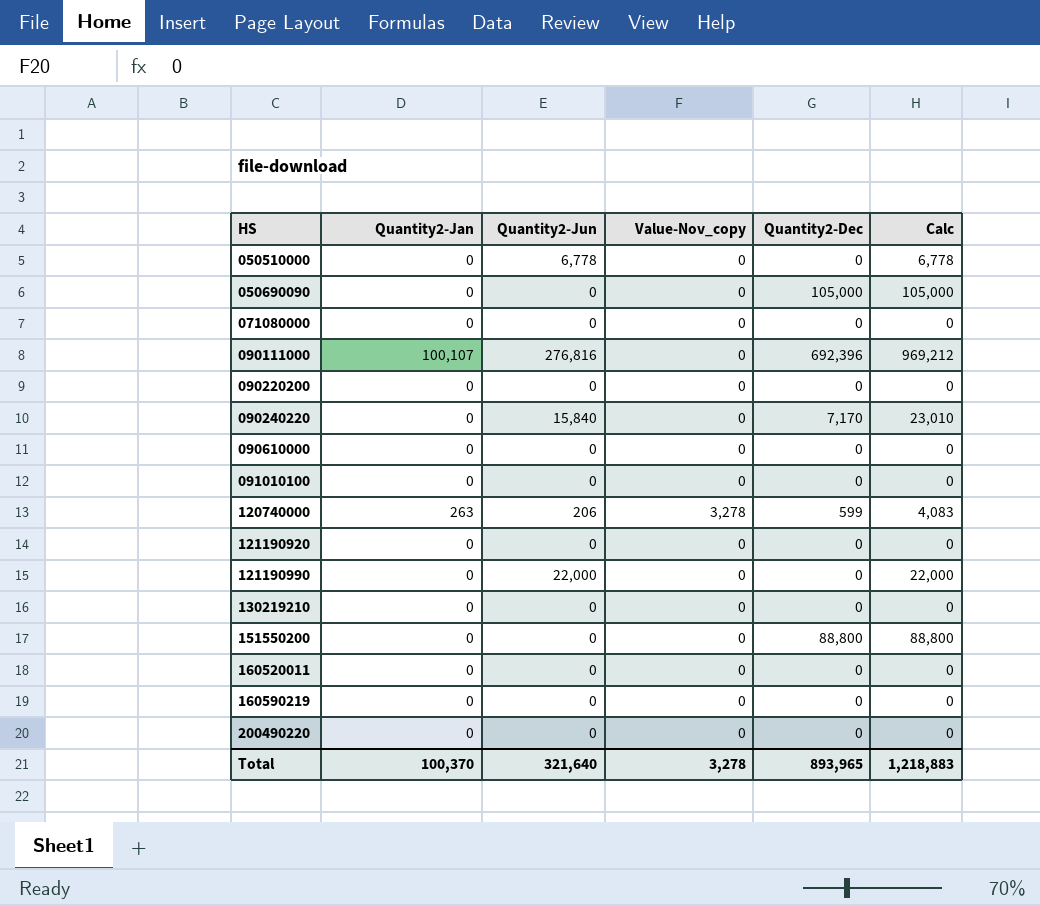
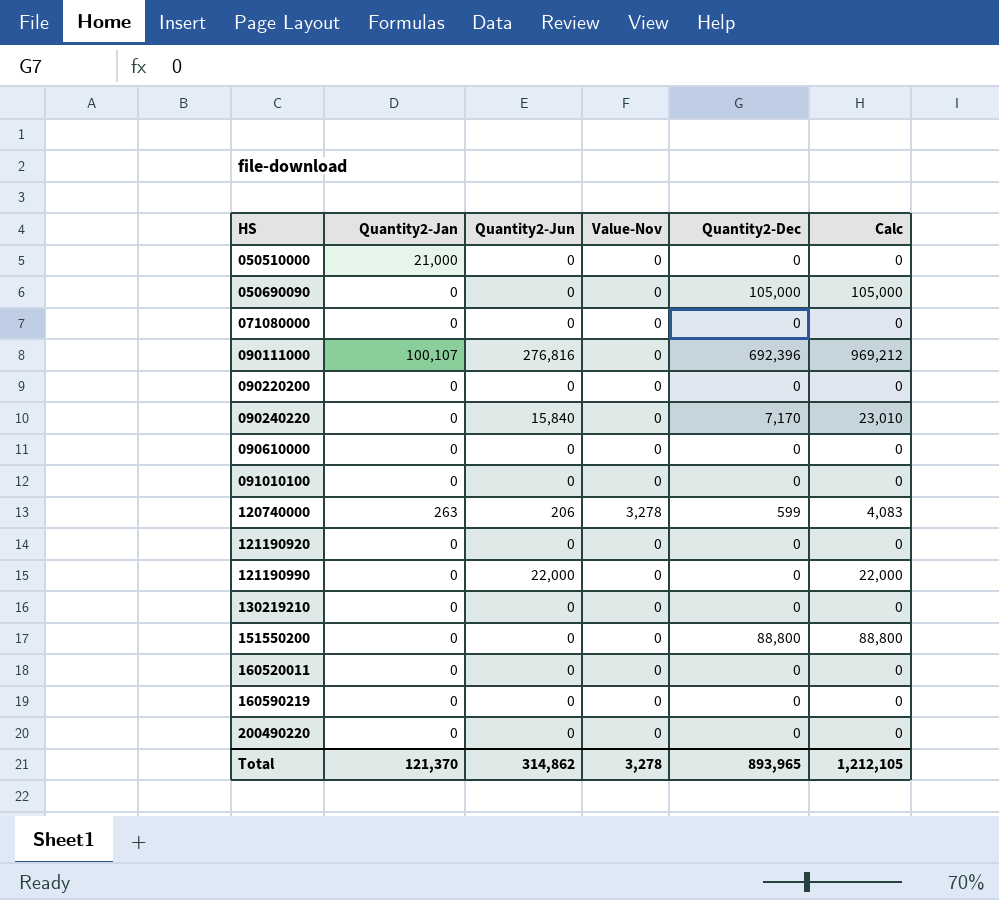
column name: Value-Nov_copy -> Value-Nov
050510000 | Quantity2-Jan: 0 -> 21,000
050510000 | Quantity2-Jun: 6,778 -> 0
050510000 | Calc: 6,778 -> 0
Total | Quantity2-Jan: 100,370 -> 121,370
Total | Quantity2-Jun: 321,640 -> 314,862
Total | Calc: 1,218,883 -> 1,212,105

